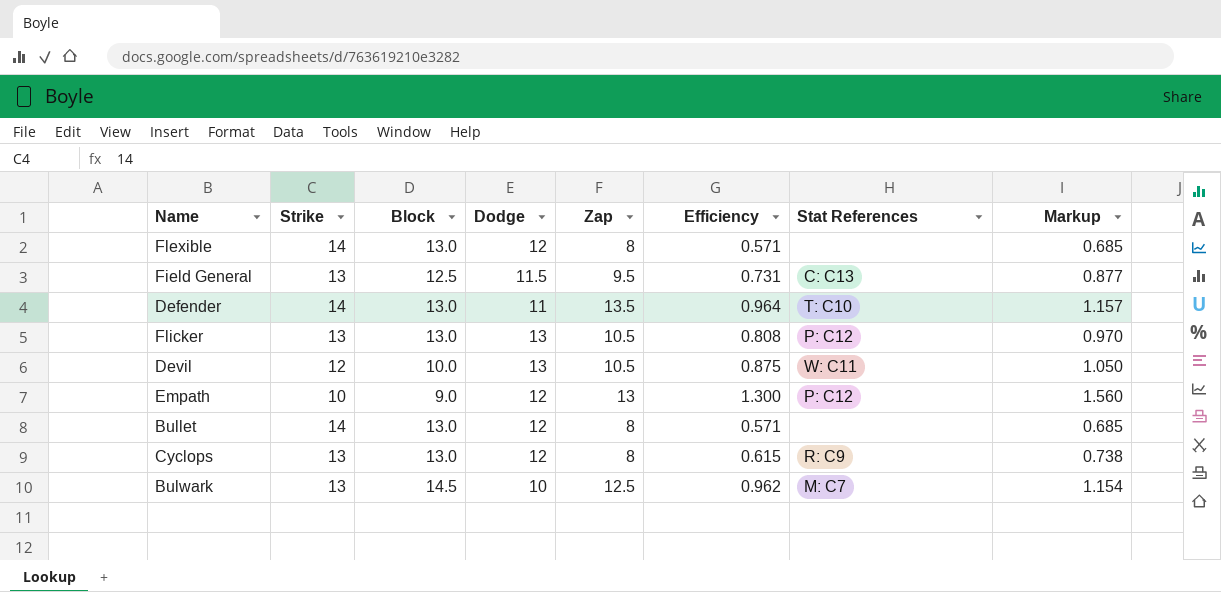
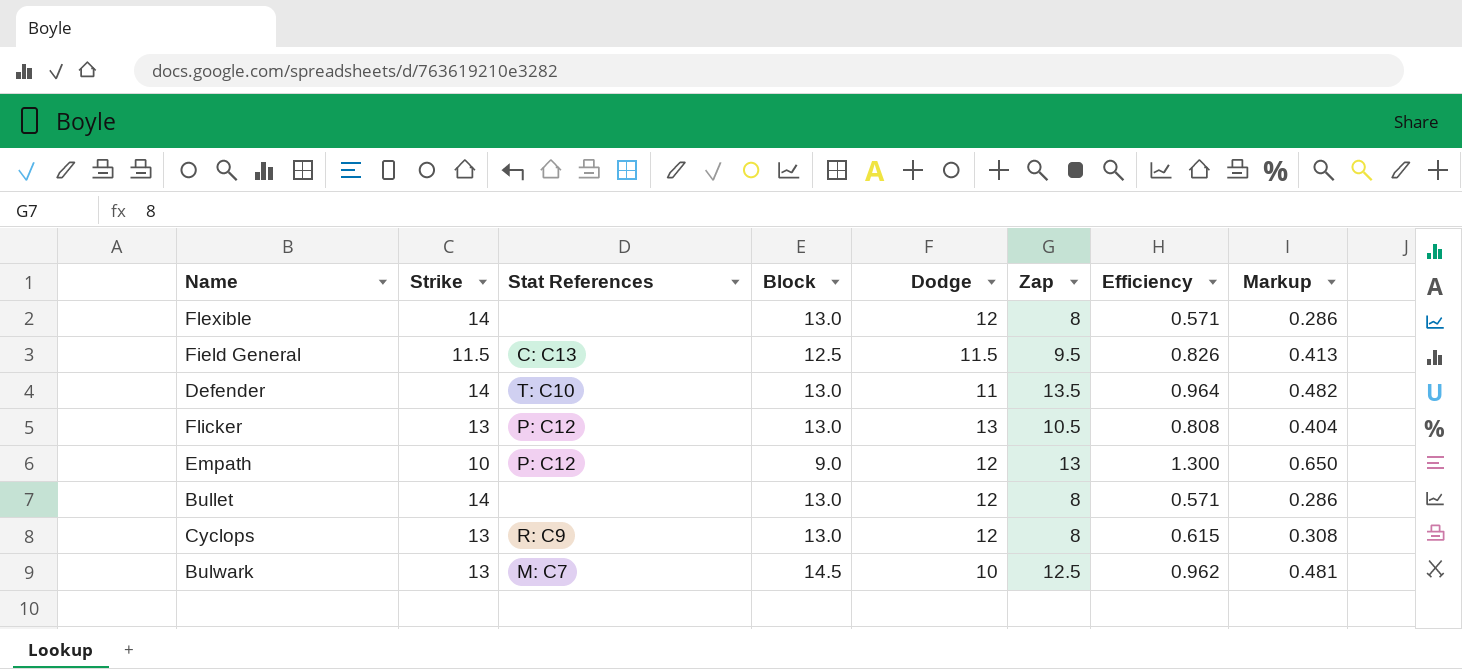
column Stat References | position: 7 -> 3
column Markup | formula: [Efficiency] * 1.2 -> [Efficiency] * 0.5
row Devil: 12 | 10.0 | 13 | 10.5 | 0.875 | W: C11 | 1.050 -> none
Field General | Strike: 13 -> 11.5
Field General | Efficiency: 0.731 -> 0.826

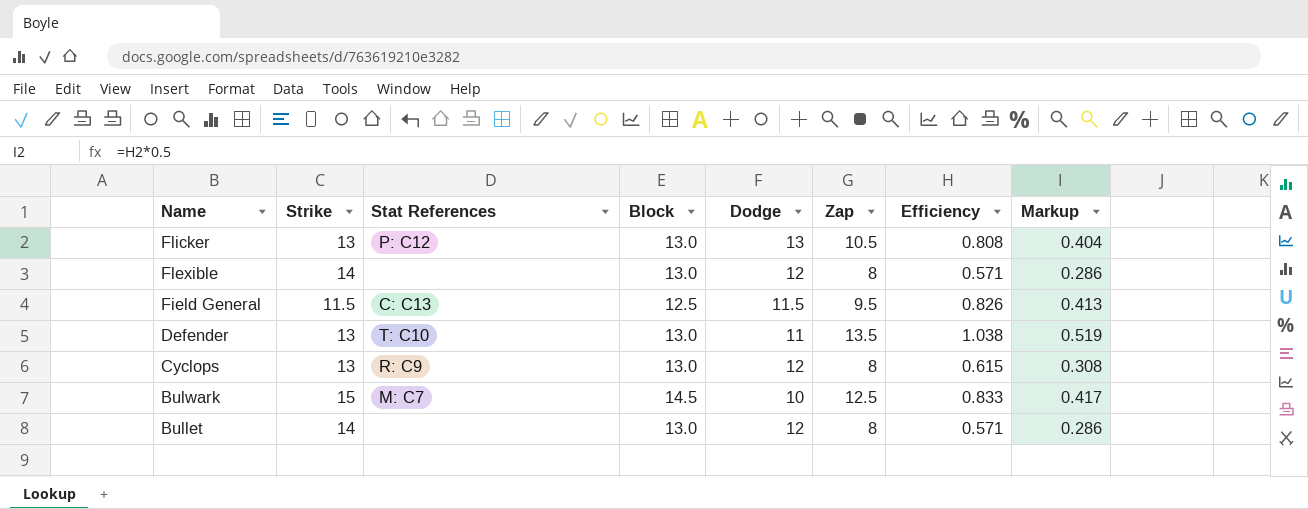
row order: none -> Name descending
row Empath: 10 | P: C12 | 9.0 | 12 | 13 | 1.300 | 0.650 -> none
Defender | Strike: 14 -> 13
Defender | Efficiency: 0.964 -> 1.038
Defender | Markup: 0.482 -> 0.519
Bulwark | Strike: 13 -> 15
Bulwark | Efficiency: 0.962 -> 0.833
Bulwark | Markup: 0.481 -> 0.417

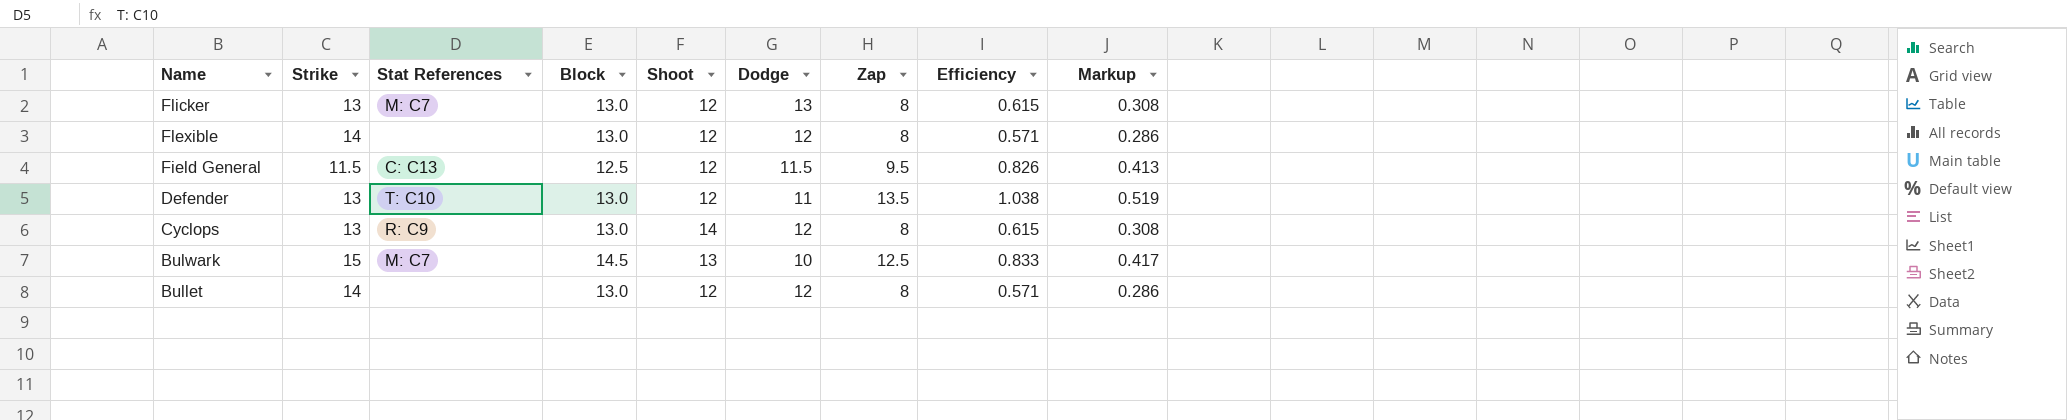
column Shoot | position: none -> 5
Flicker | Stat References: P: C12 -> M: C7
Flicker | Zap: 10.5 -> 8
Flicker | Efficiency: 0.808 -> 0.615
Flicker | Markup: 0.404 -> 0.308

